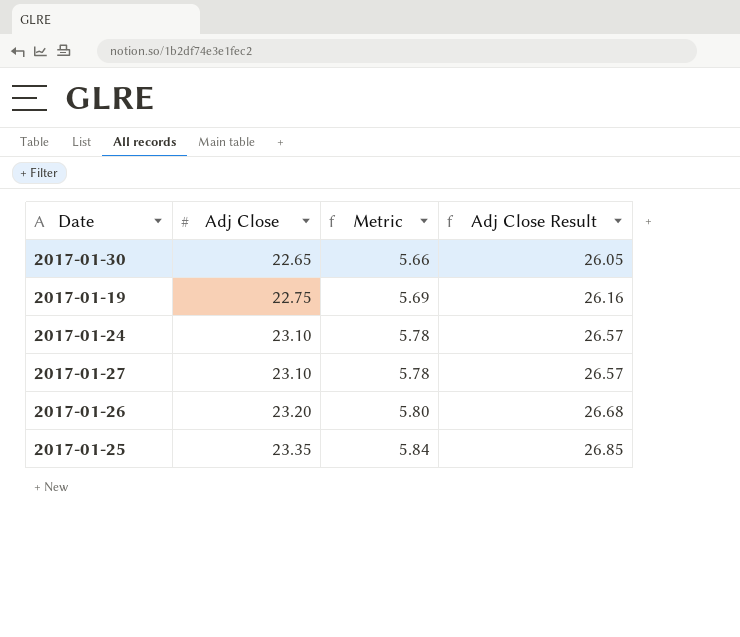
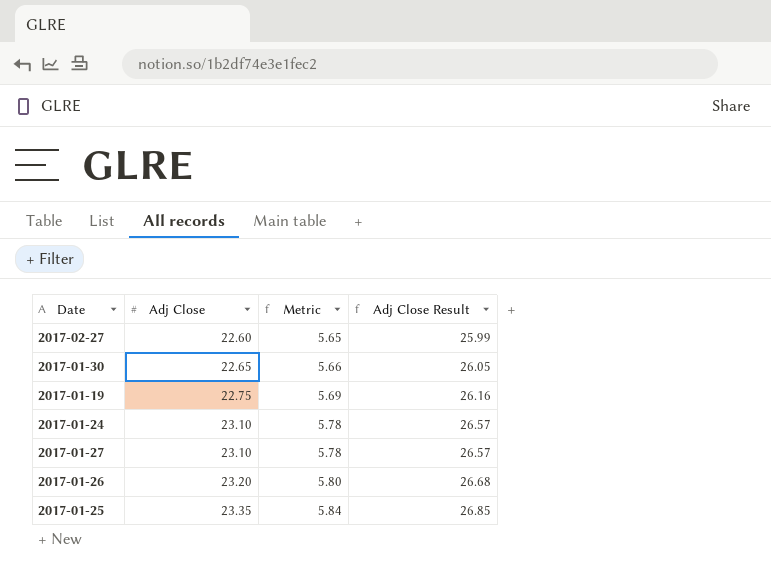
row 2017-02-27: none -> 22.60 | 5.65 | 25.99

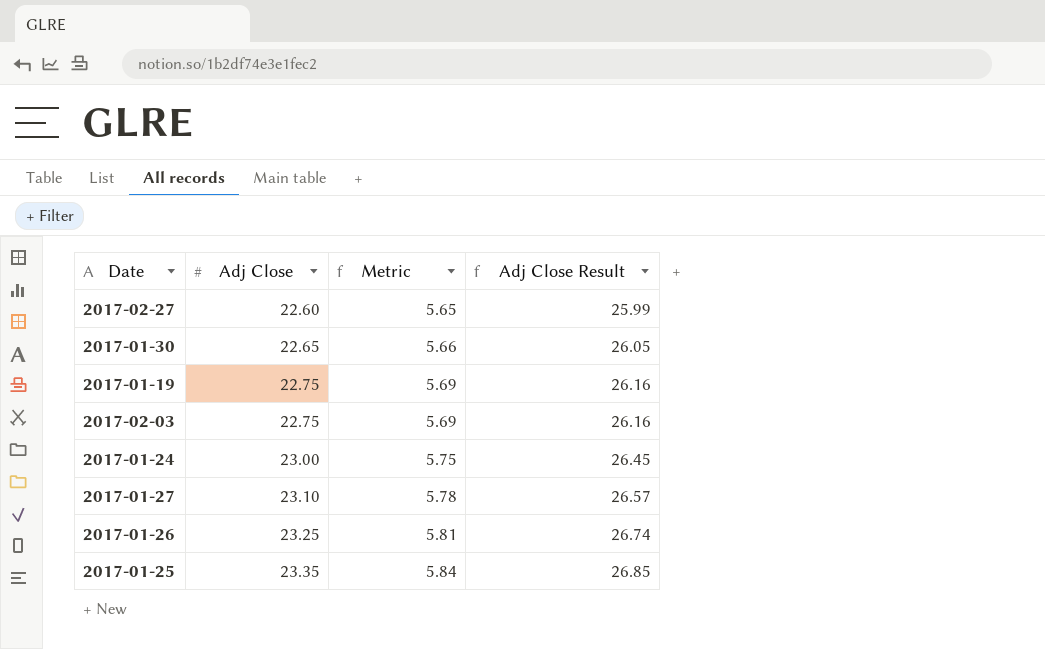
row 2017-02-03: none -> 22.75 | 5.69 | 26.16
2017-01-24 | Adj Close: 23.10 -> 23.00
2017-01-24 | Metric: 5.78 -> 5.75
2017-01-24 | Adj Close Result: 26.57 -> 26.45
2017-01-26 | Adj Close: 23.20 -> 23.25
2017-01-26 | Metric: 5.80 -> 5.81
2017-01-26 | Adj Close Result: 26.68 -> 26.74

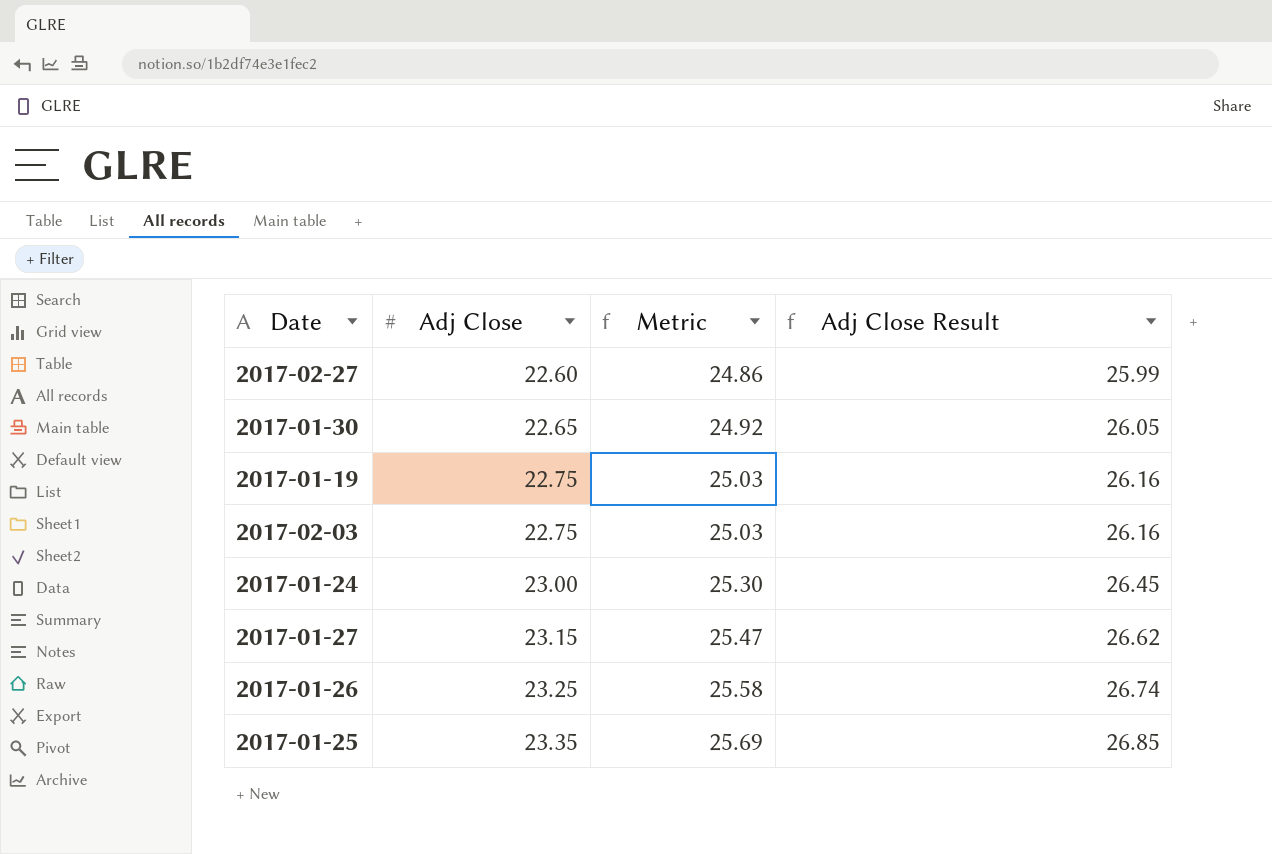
column Metric | formula: [Adj Close] * 0.25 -> [Adj Close] * 1.1
2017-01-27 | Adj Close: 23.10 -> 23.15
2017-01-27 | Adj Close Result: 26.57 -> 26.62

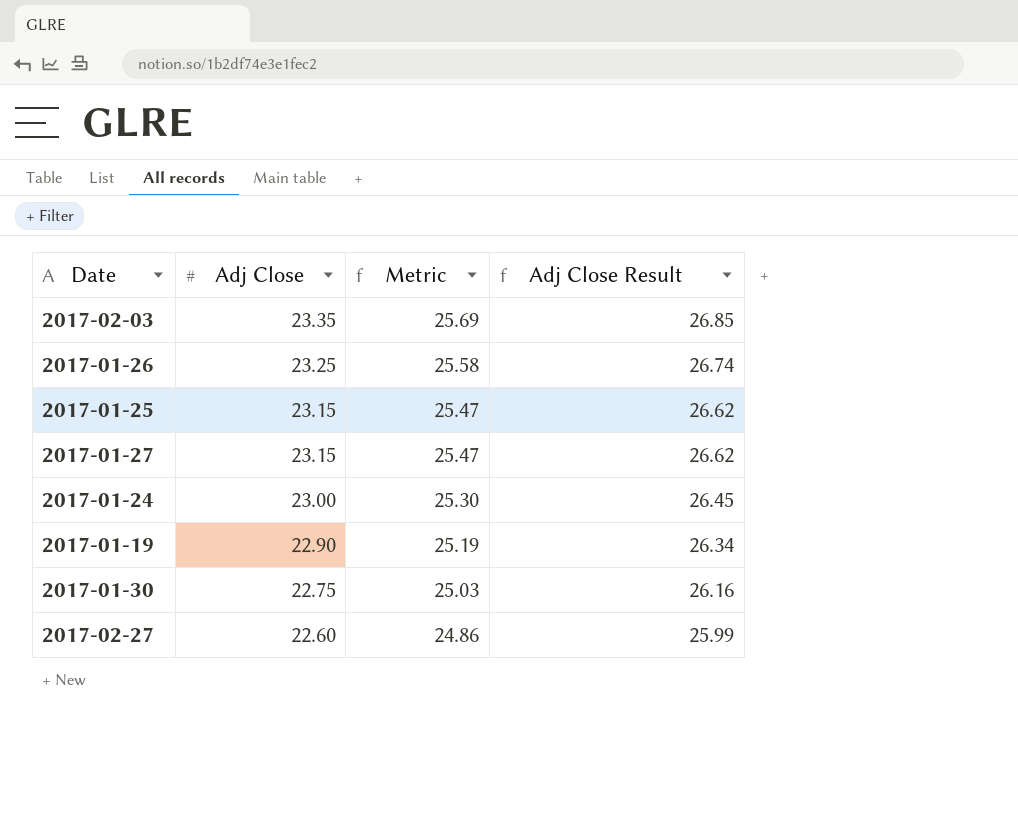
row order: Adj Close ascending -> Adj Close descending
2017-02-03 | Adj Close: 22.75 -> 23.35
2017-02-03 | Metric: 25.03 -> 25.69
2017-02-03 | Adj Close Result: 26.16 -> 26.85
2017-01-25 | Adj Close: 23.35 -> 23.15
2017-01-25 | Metric: 25.69 -> 25.47
2017-01-25 | Adj Close Result: 26.85 -> 26.62
2017-01-19 | Adj Close: 22.75 -> 22.90
2017-01-19 | Metric: 25.03 -> 25.19
2017-01-19 | Adj Close Result: 26.16 -> 26.34
2017-01-30 | Adj Close: 22.65 -> 22.75
2017-01-30 | Metric: 24.92 -> 25.03
2017-01-30 | Adj Close Result: 26.05 -> 26.16

